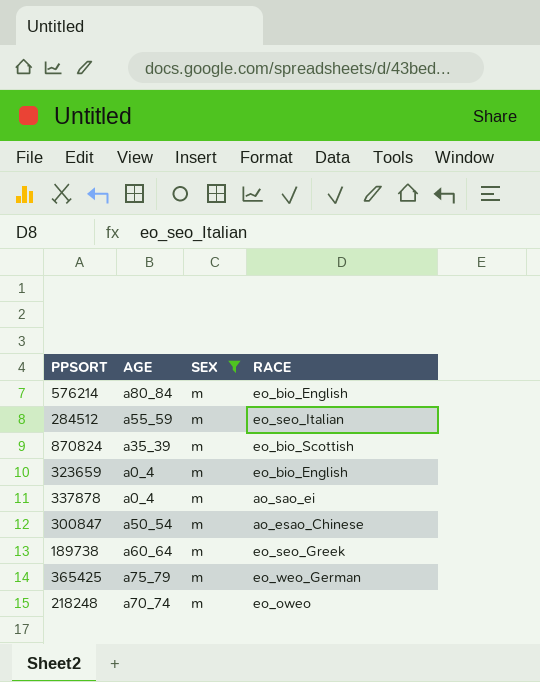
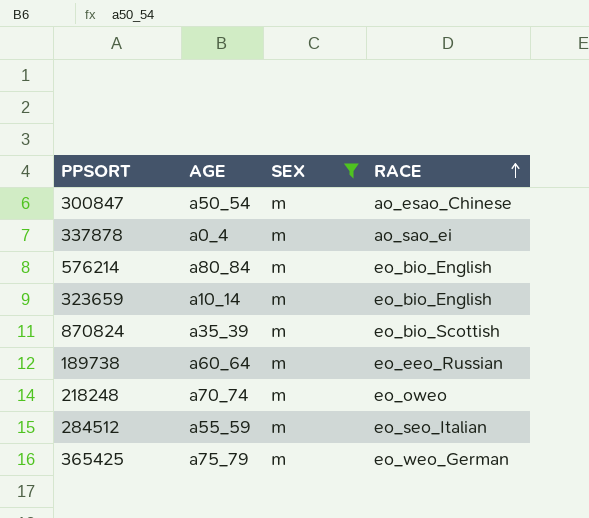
row order: none -> RACE ascending
323659 | AGE: a0_4 -> a10_14
189738 | RACE: eo_seo_Greek -> eo_eeo_Russian

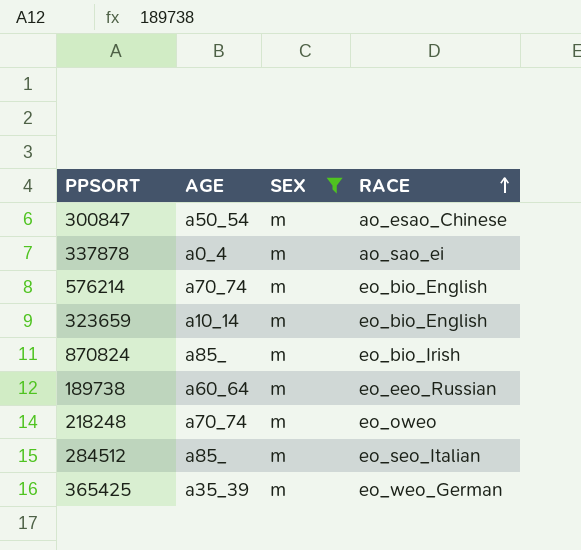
576214 | AGE: a80_84 -> a70_74
870824 | AGE: a35_39 -> a85_
870824 | RACE: eo_bio_Scottish -> eo_bio_Irish
284512 | AGE: a55_59 -> a85_
365425 | AGE: a75_79 -> a35_39

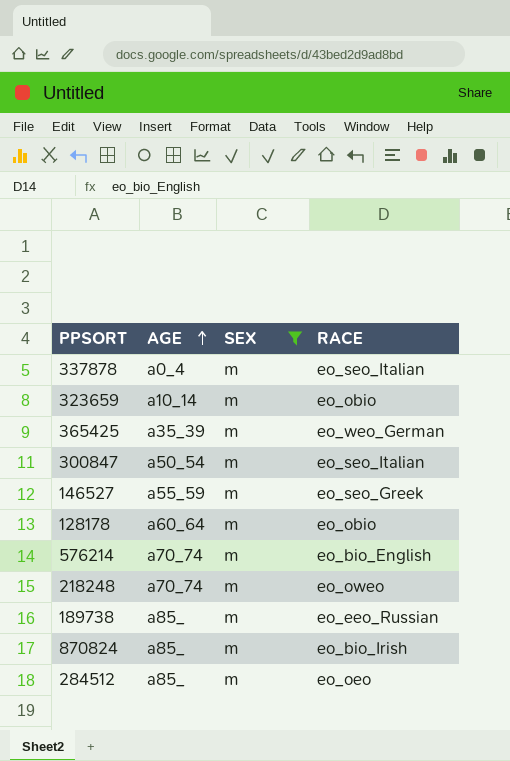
row order: RACE ascending -> AGE ascending
337878 | RACE: ao_sao_ei -> eo_seo_Italian
323659 | RACE: eo_bio_English -> eo_obio
300847 | RACE: ao_esao_Chinese -> eo_seo_Italian
row 146527: none -> a55_59 | m | eo_seo_Greek
row 128178: none -> a60_64 | m | eo_obio
189738 | AGE: a60_64 -> a85_
284512 | RACE: eo_seo_Italian -> eo_oeo

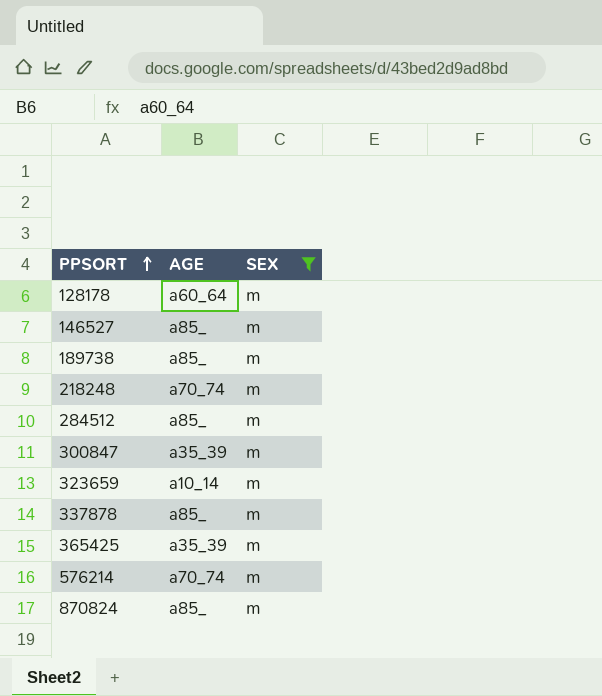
row order: AGE ascending -> PPSORT ascending
column RACE | position: 4 -> none
146527 | AGE: a55_59 -> a85_
300847 | AGE: a50_54 -> a35_39
337878 | AGE: a0_4 -> a85_

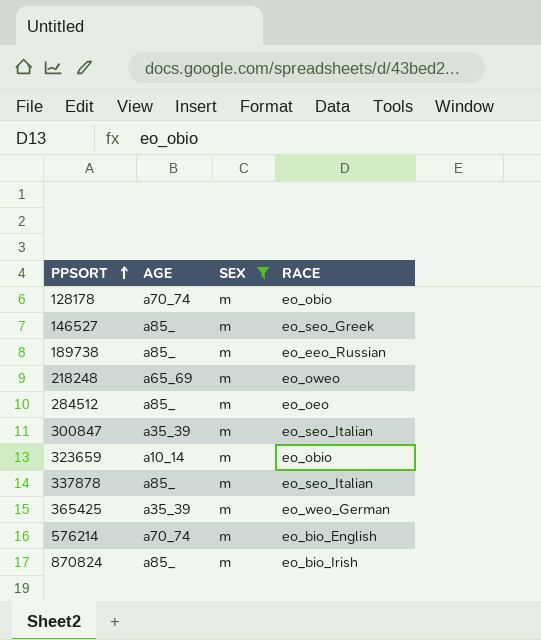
column RACE | position: none -> 4
128178 | AGE: a60_64 -> a70_74
218248 | AGE: a70_74 -> a65_69

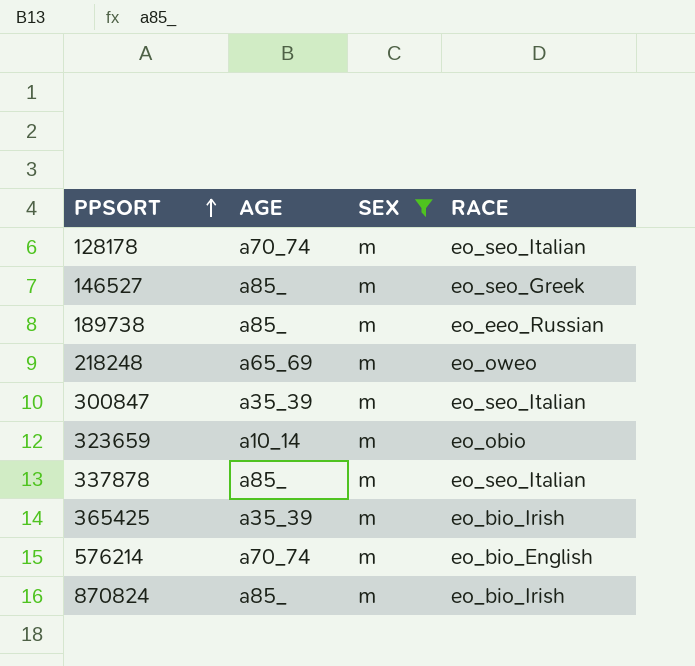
row 284512: a85_ | m | eo_oeo -> none
128178 | RACE: eo_obio -> eo_seo_Italian
365425 | RACE: eo_weo_German -> eo_bio_Irish

